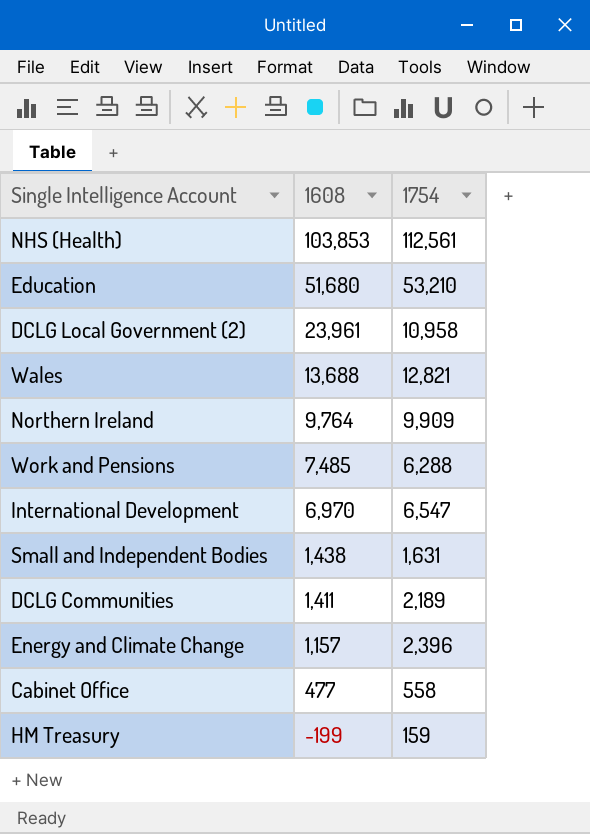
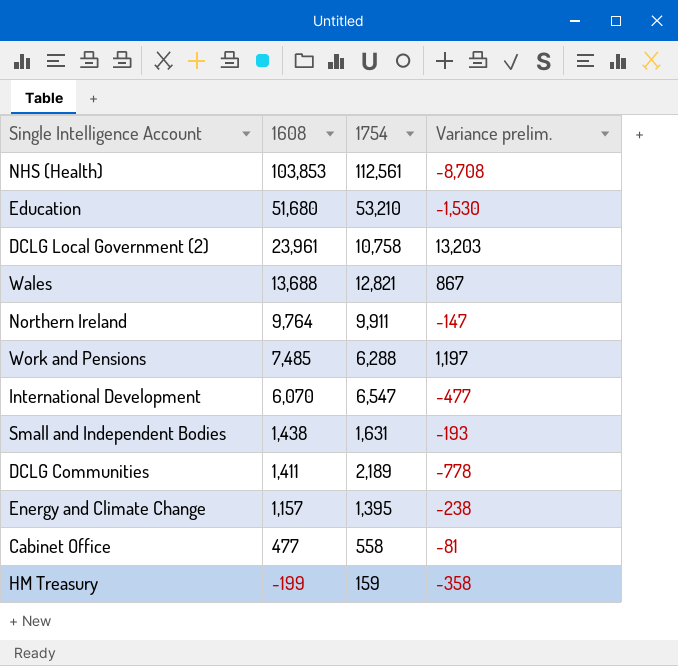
column Variance prelim. | formula: none -> [1608] - [1754]
DCLG Local Government (2) | 1754: 10,958 -> 10,758
Northern Ireland | 1754: 9,909 -> 9,911
International Development | 1608: 6,970 -> 6,070
Energy and Climate Change | 1754: 2,396 -> 1,395

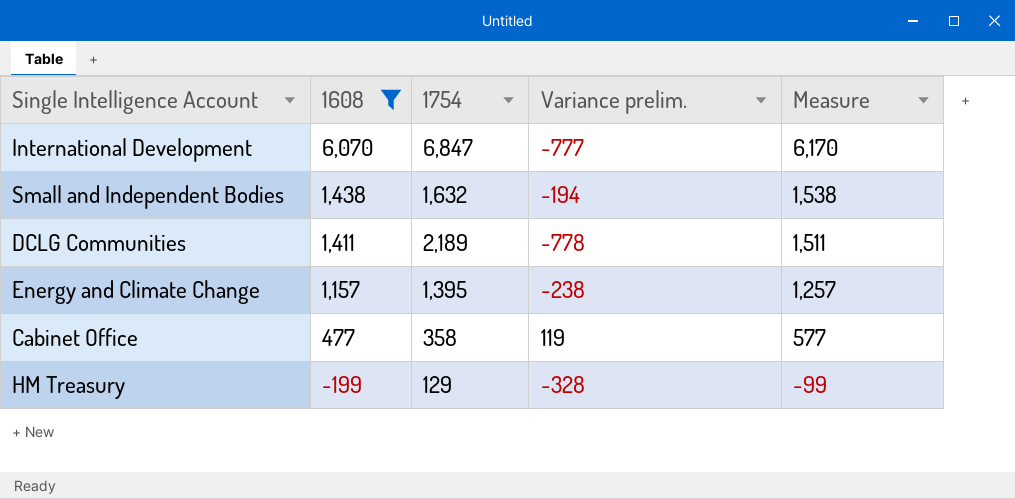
filter: none -> 1608 <= 6,070
column Measure | formula: none -> [1608] + 100
International Development | 1754: 6,547 -> 6,847
International Development | Variance prelim.: -477 -> -777
Small and Independent Bodies | 1754: 1,631 -> 1,632
Small and Independent Bodies | Variance prelim.: -193 -> -194
Cabinet Office | 1754: 558 -> 358
Cabinet Office | Variance prelim.: -81 -> 119
HM Treasury | 1754: 159 -> 129
HM Treasury | Variance prelim.: -358 -> -328

